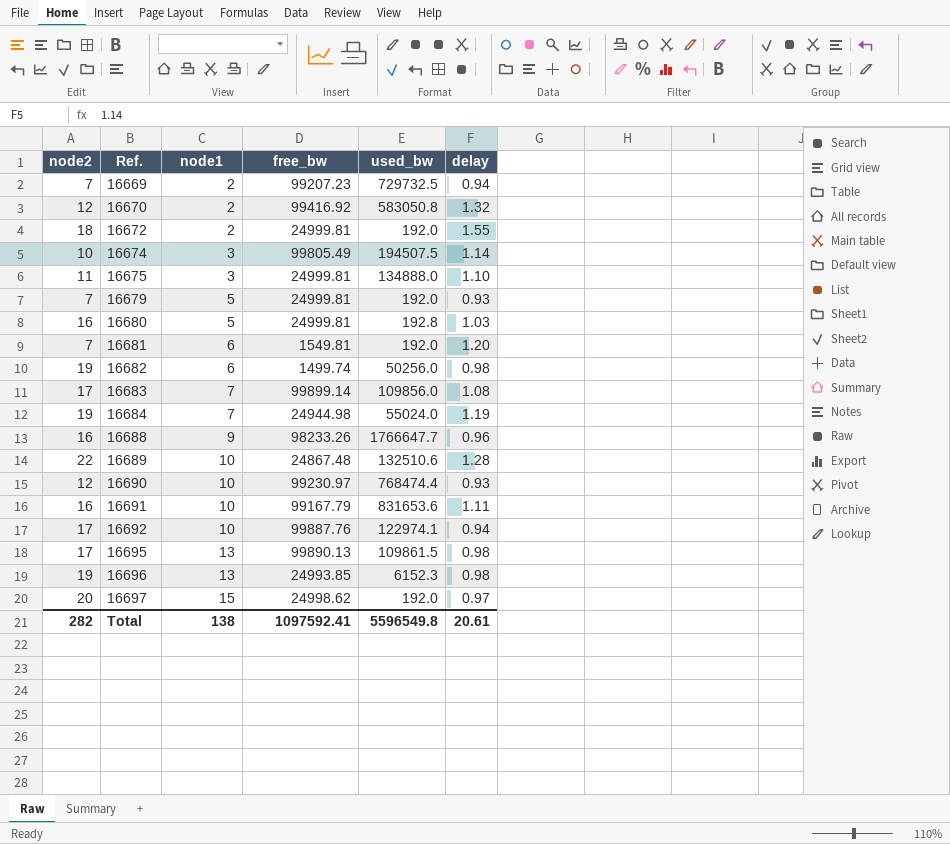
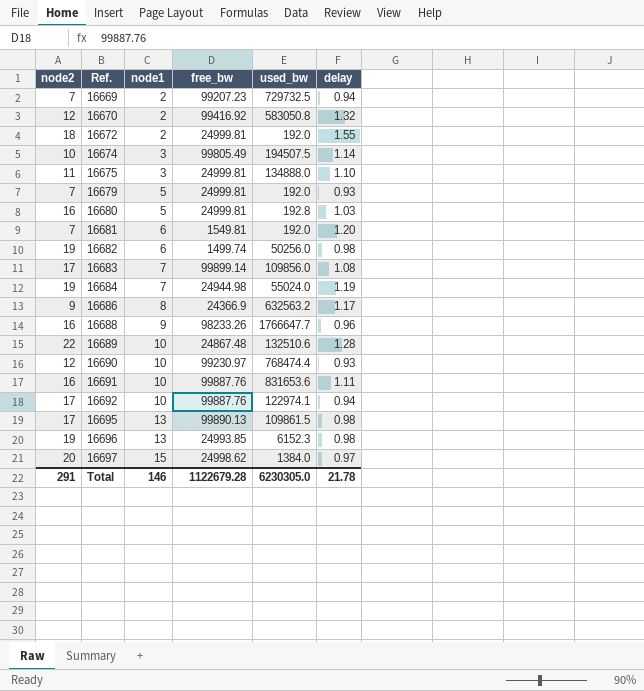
row 16686: none -> 9 | 8 | 24366.9 | 632563.2 | 1.17
16691 | free_bw: 99167.79 -> 99887.76
16697 | used_bw: 192.0 -> 1384.0
Total | node2: 282 -> 291
Total | node1: 138 -> 146
Total | free_bw: 1097592.41 -> 1122679.28
Total | used_bw: 5596549.8 -> 6230305.0
Total | delay: 20.61 -> 21.78

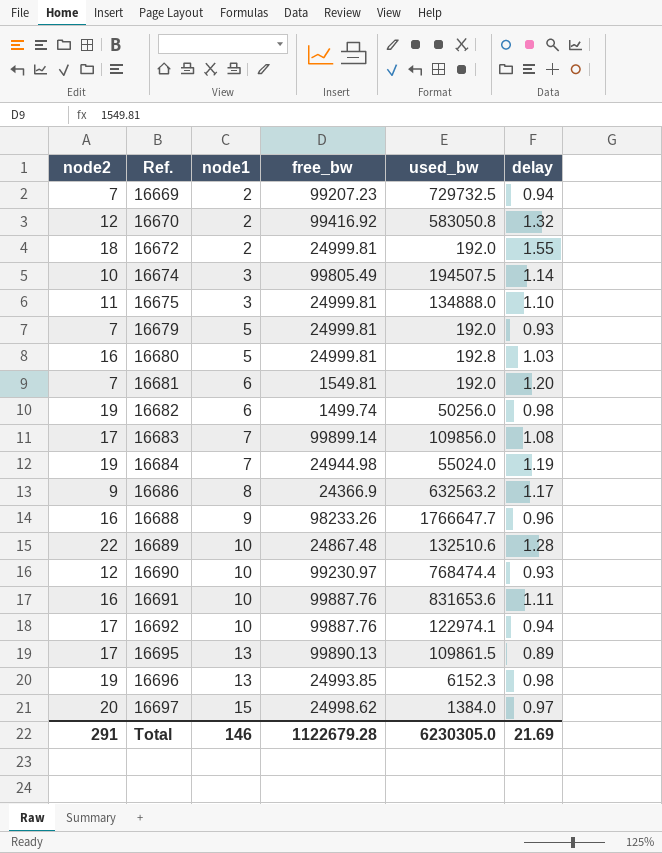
16695 | delay: 0.98 -> 0.89
Total | delay: 21.78 -> 21.69

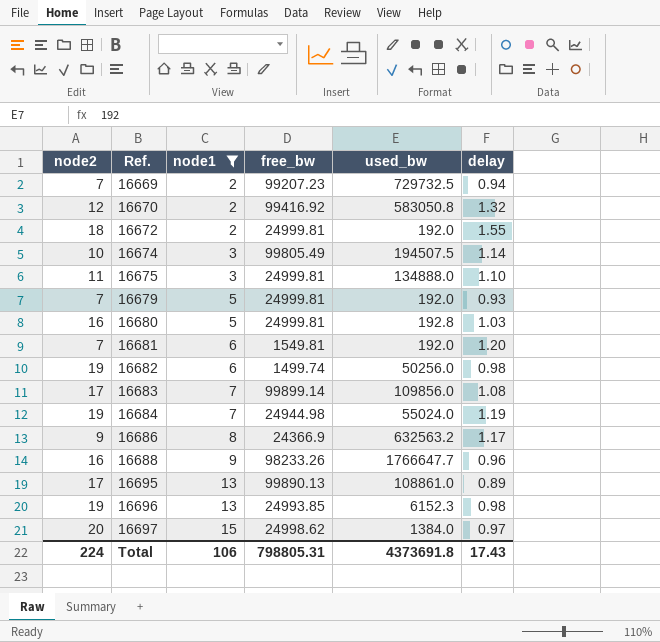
filter: none -> node1 != 10
16695 | used_bw: 109861.5 -> 108861.0
Total | node2: 291 -> 224
Total | node1: 146 -> 106
Total | free_bw: 1122679.28 -> 798805.31
Total | used_bw: 6230305.0 -> 4373691.8
Total | delay: 21.69 -> 17.43

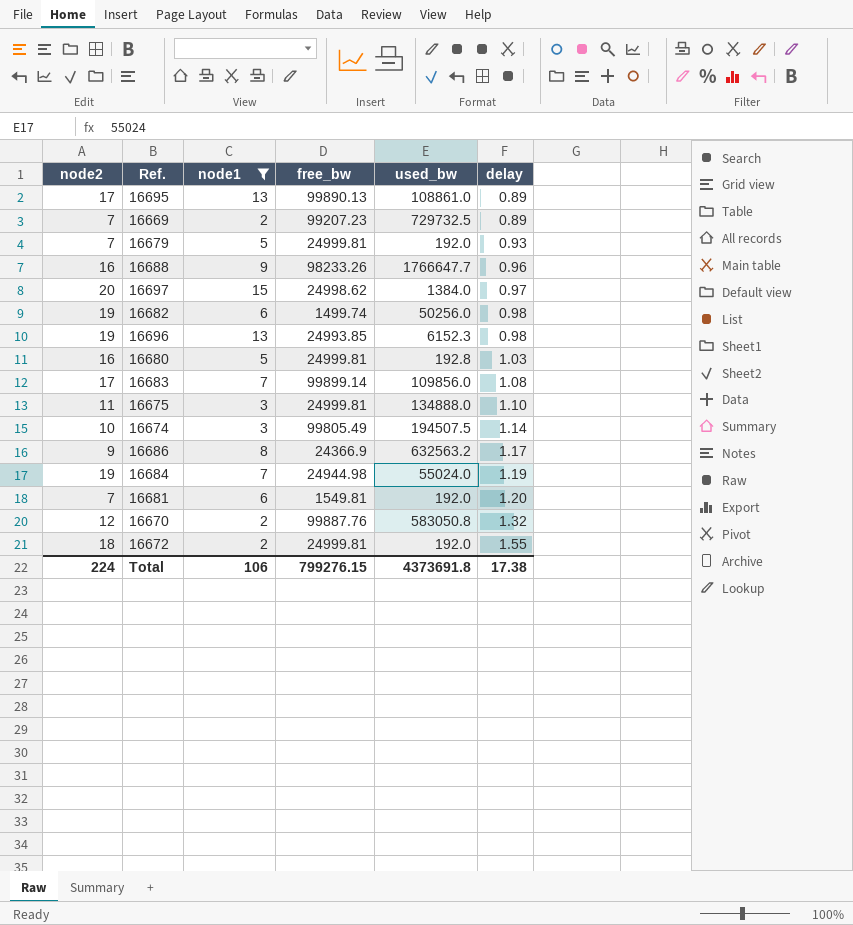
row order: Ref. ascending -> delay ascending
16669 | delay: 0.94 -> 0.89
16670 | free_bw: 99416.92 -> 99887.76
Total | free_bw: 798805.31 -> 799276.15
Total | delay: 17.43 -> 17.38

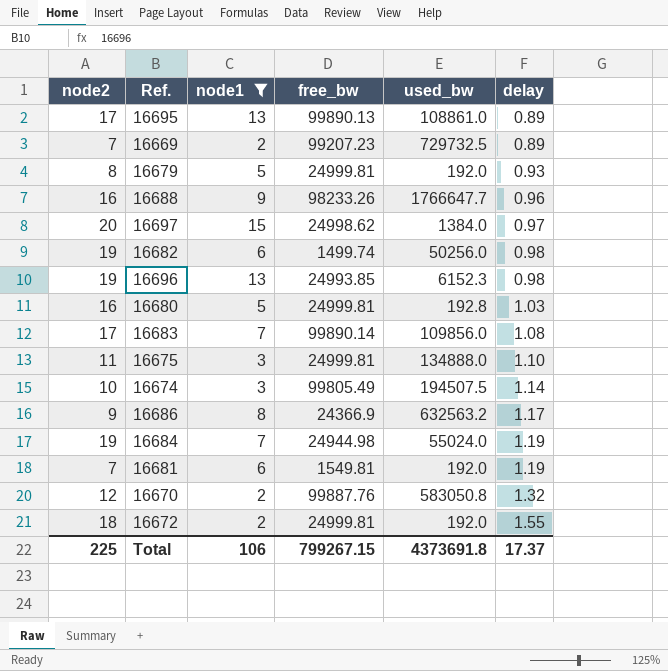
16679 | node2: 7 -> 8
16683 | free_bw: 99899.14 -> 99890.14
16681 | delay: 1.20 -> 1.19
Total | node2: 224 -> 225
Total | free_bw: 799276.15 -> 799267.15
Total | delay: 17.38 -> 17.37

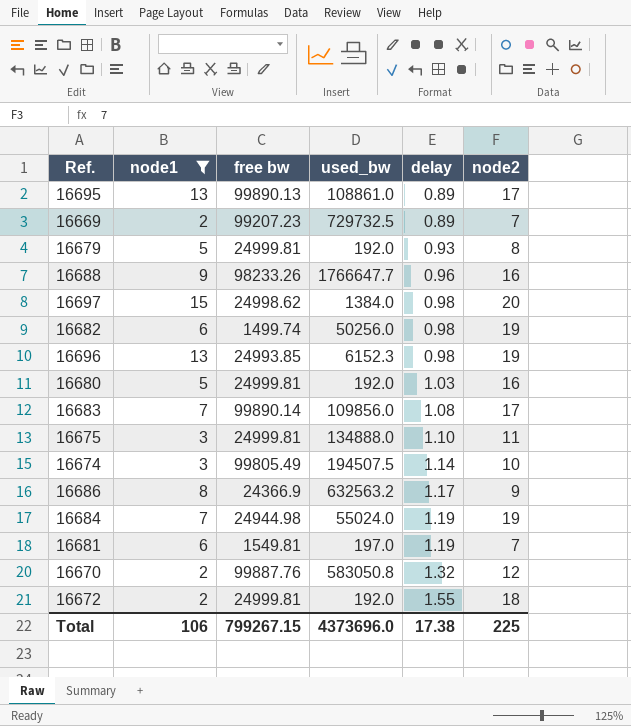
column name: free_bw -> free bw
column node2 | position: 1 -> 6
16697 | delay: 0.97 -> 0.98
16680 | used_bw: 192.8 -> 192.0
16681 | used_bw: 192.0 -> 197.0
Total | used_bw: 4373691.8 -> 4373696.0
Total | delay: 17.37 -> 17.38

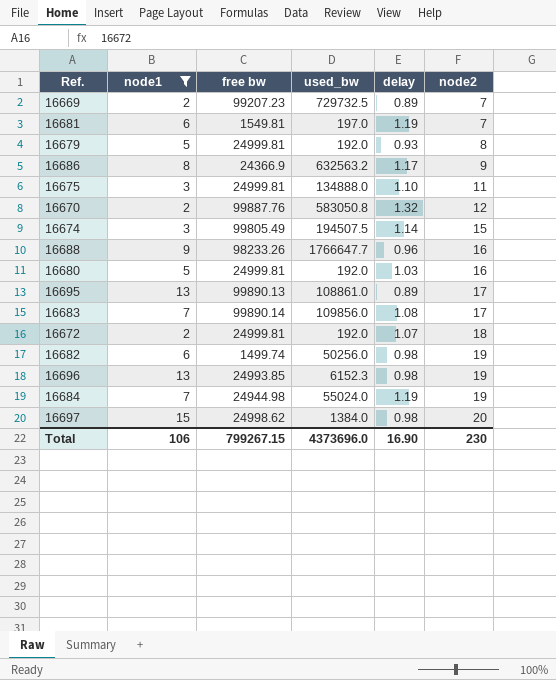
row order: delay ascending -> node2 ascending
16674 | node2: 10 -> 15
16672 | delay: 1.55 -> 1.07
Total | delay: 17.38 -> 16.90
Total | node2: 225 -> 230

